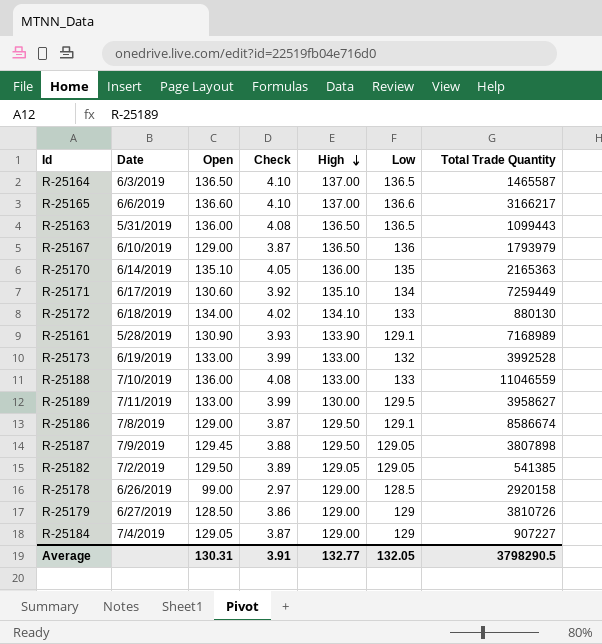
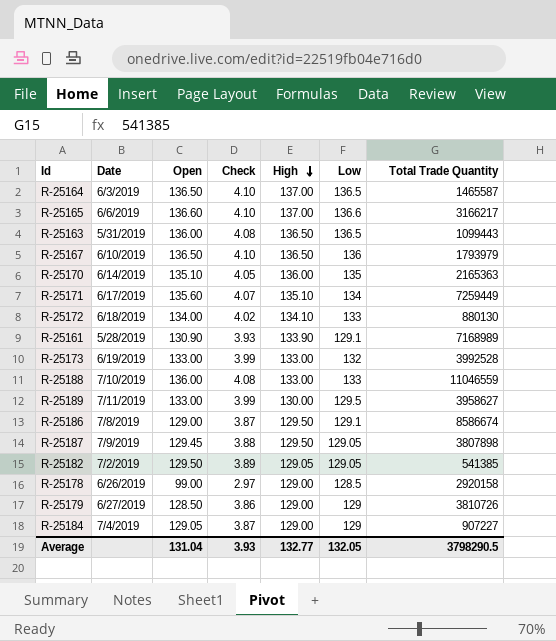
R-25167 | Open: 129.00 -> 136.50
R-25167 | Check: 3.87 -> 4.10
R-25171 | Open: 130.60 -> 135.60
R-25171 | Check: 3.92 -> 4.07
Average | Open: 130.31 -> 131.04
Average | Check: 3.91 -> 3.93

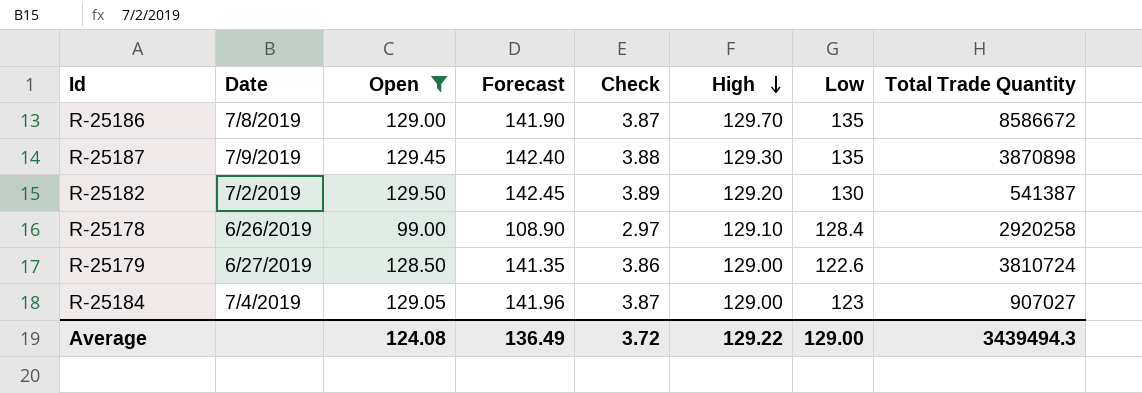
filter: none -> Open <= 129.50
column Forecast | formula: none -> [Open] * 1.1
R-25186 | High: 129.50 -> 129.70
R-25186 | Low: 129.1 -> 135
R-25186 | Total Trade Quantity: 8586674 -> 8586672
R-25187 | High: 129.50 -> 129.30
R-25187 | Low: 129.05 -> 135
R-25187 | Total Trade Quantity: 3807898 -> 3870898
R-25182 | High: 129.05 -> 129.20
R-25182 | Low: 129.05 -> 130
R-25182 | Total Trade Quantity: 541385 -> 541387
R-25178 | High: 129.00 -> 129.10
R-25178 | Low: 128.5 -> 128.4
R-25178 | Total Trade Quantity: 2920158 -> 2920258
R-25179 | Low: 129 -> 122.6
R-25179 | Total Trade Quantity: 3810726 -> 3810724
R-25184 | Low: 129 -> 123
R-25184 | Total Trade Quantity: 907227 -> 907027
Average | Open: 131.04 -> 124.08
Average | Check: 3.93 -> 3.72
Average | High: 132.77 -> 129.22
Average | Low: 132.05 -> 129.00
Average | Total Trade Quantity: 3798290.5 -> 3439494.3

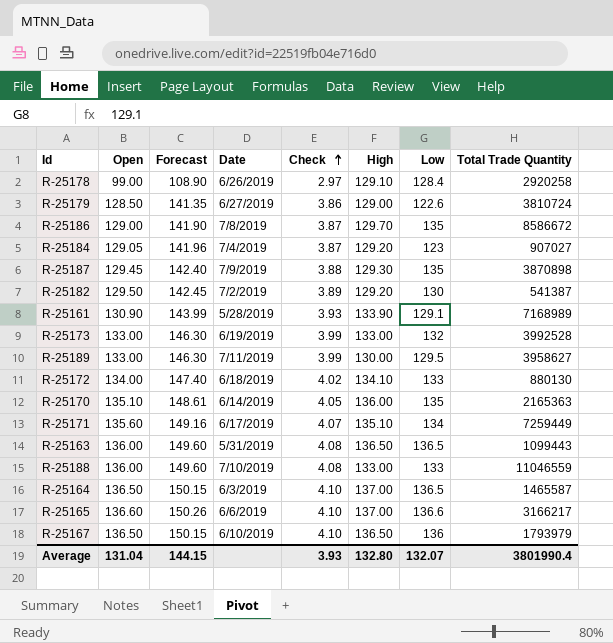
filter: Open <= 129.50 -> none
row order: High descending -> Check ascending
column Date | position: 2 -> 4
R-25184 | High: 129.00 -> 129.20
Average | Open: 124.08 -> 131.04
Average | Forecast: 136.49 -> 144.15
Average | Check: 3.72 -> 3.93
Average | High: 129.22 -> 132.80
Average | Low: 129.00 -> 132.07
Average | Total Trade Quantity: 3439494.3 -> 3801990.4

